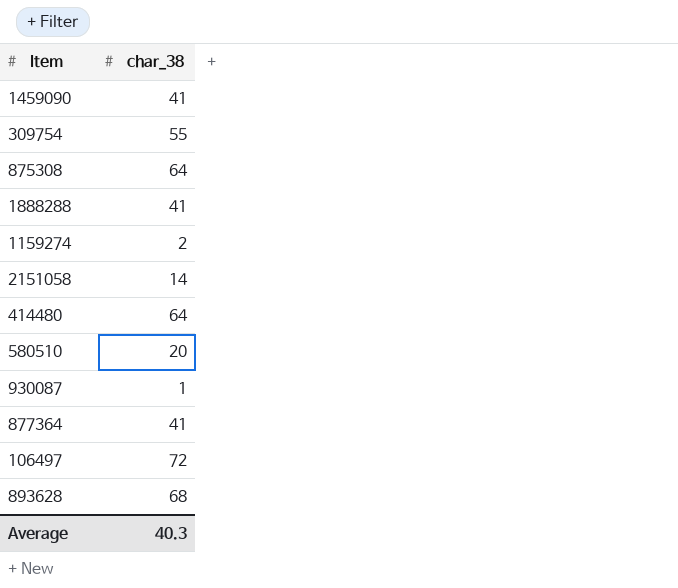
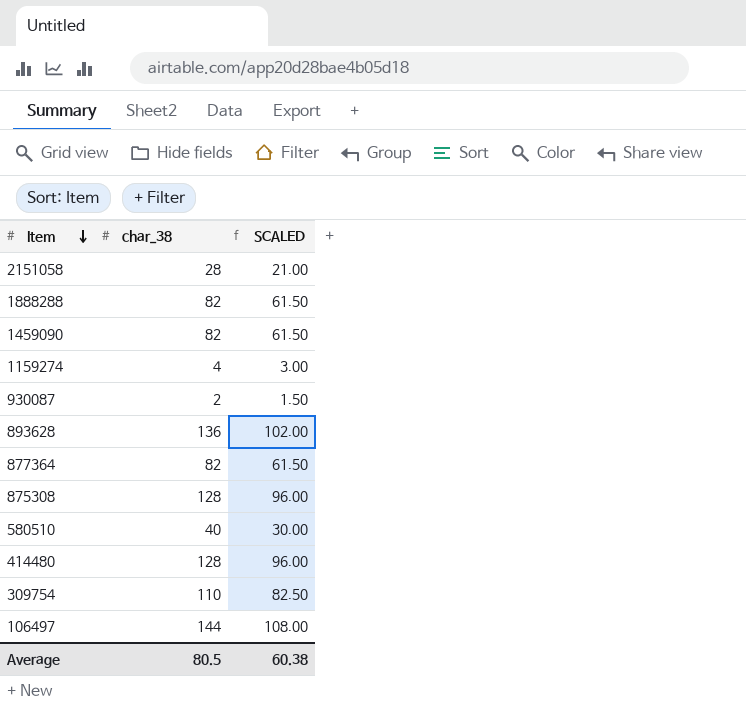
row order: none -> Item descending
column SCALED | formula: none -> [char_38] * 0.75
2151058 | char_38: 14 -> 28
1888288 | char_38: 41 -> 82
1459090 | char_38: 41 -> 82
1159274 | char_38: 2 -> 4
930087 | char_38: 1 -> 2
893628 | char_38: 68 -> 136
877364 | char_38: 41 -> 82
875308 | char_38: 64 -> 128
580510 | char_38: 20 -> 40
414480 | char_38: 64 -> 128
309754 | char_38: 55 -> 110
106497 | char_38: 72 -> 144
Average | char_38: 40.3 -> 80.5

